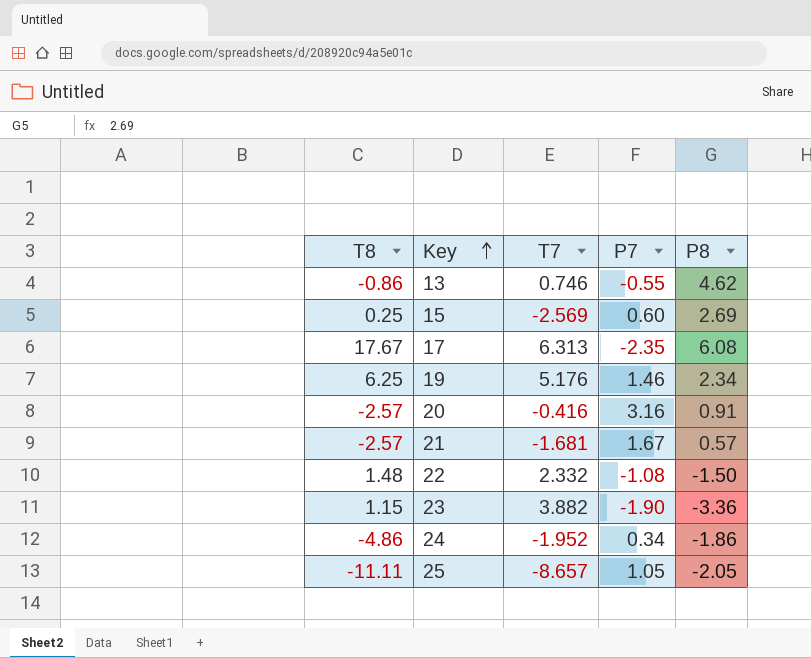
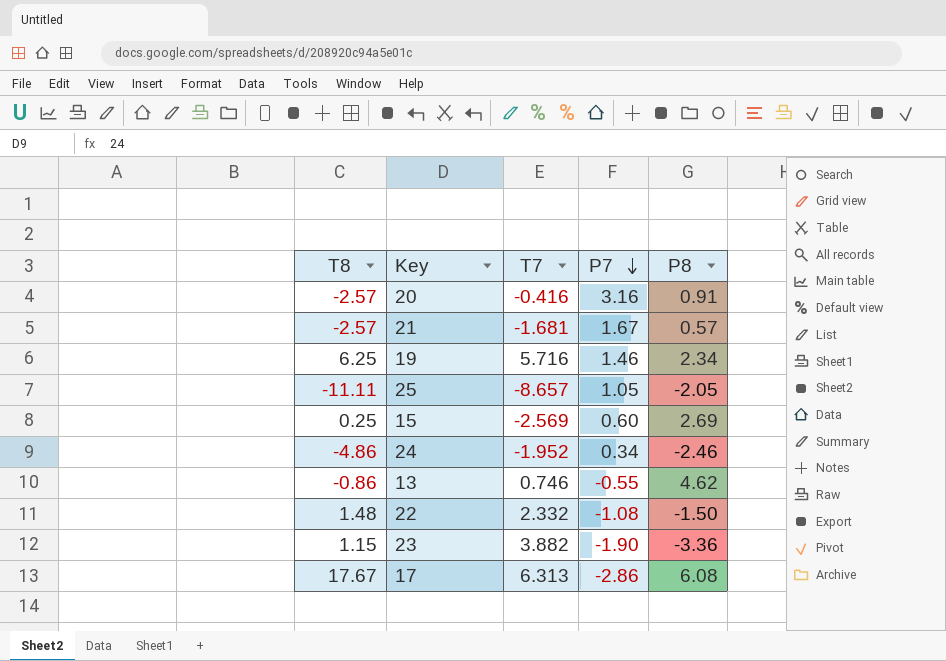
row order: Key ascending -> P7 descending
19 | T7: 5.176 -> 5.716
24 | P8: -1.86 -> -2.46
17 | P7: -2.35 -> -2.86

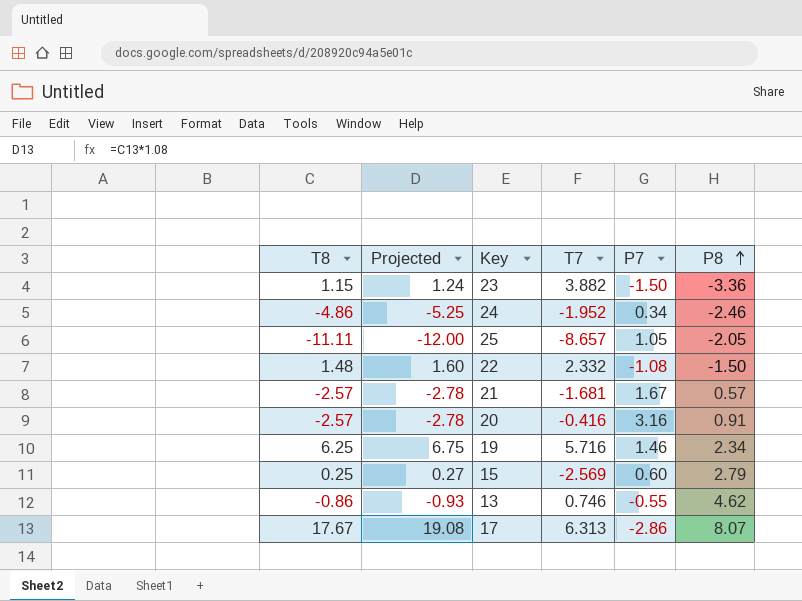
row order: P7 descending -> P8 ascending
column Projected | formula: none -> [T8] * 1.08
23 | P7: -1.90 -> -1.50
15 | P8: 2.69 -> 2.79
17 | P8: 6.08 -> 8.07

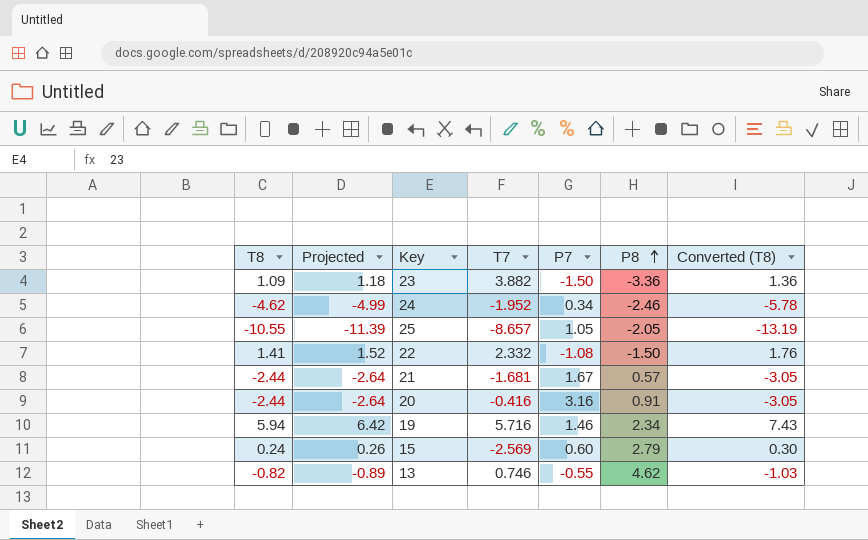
column Converted (T8) | formula: none -> [T8] * 1.25
row 17: 17.67 | 19.08 | 6.313 | -2.86 | 8.07 -> none
23 | T8: 1.15 -> 1.09
23 | Projected: 1.24 -> 1.18
24 | T8: -4.86 -> -4.62
24 | Projected: -5.25 -> -4.99
25 | T8: -11.11 -> -10.55
25 | Projected: -12.00 -> -11.39
22 | T8: 1.48 -> 1.41
22 | Projected: 1.60 -> 1.52
21 | T8: -2.57 -> -2.44
21 | Projected: -2.78 -> -2.64
20 | T8: -2.57 -> -2.44
20 | Projected: -2.78 -> -2.64
19 | T8: 6.25 -> 5.94
19 | Projected: 6.75 -> 6.42
15 | T8: 0.25 -> 0.24
15 | Projected: 0.27 -> 0.26
13 | T8: -0.86 -> -0.82
13 | Projected: -0.93 -> -0.89

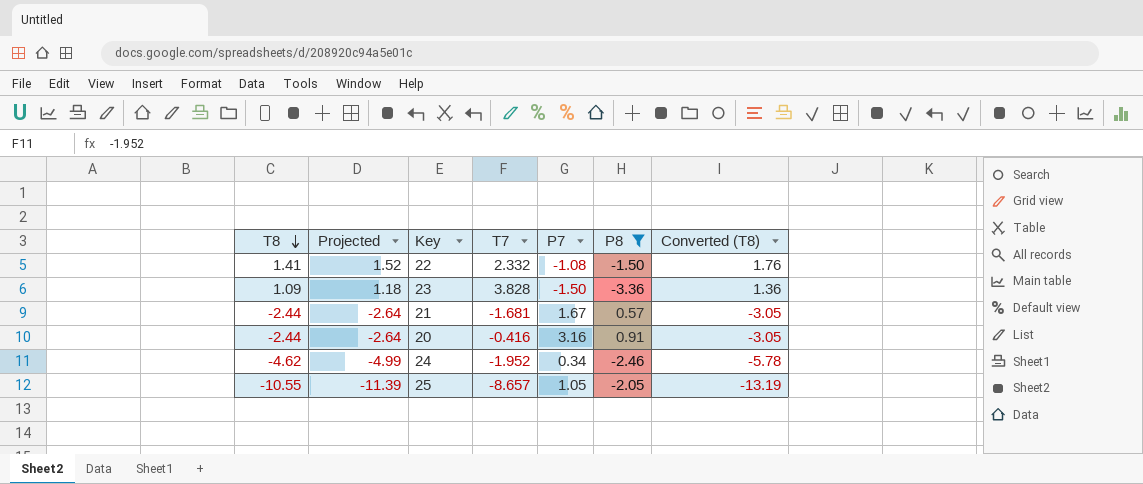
filter: none -> P8 <= 0.91
row order: P8 ascending -> T8 descending
23 | T7: 3.882 -> 3.828

